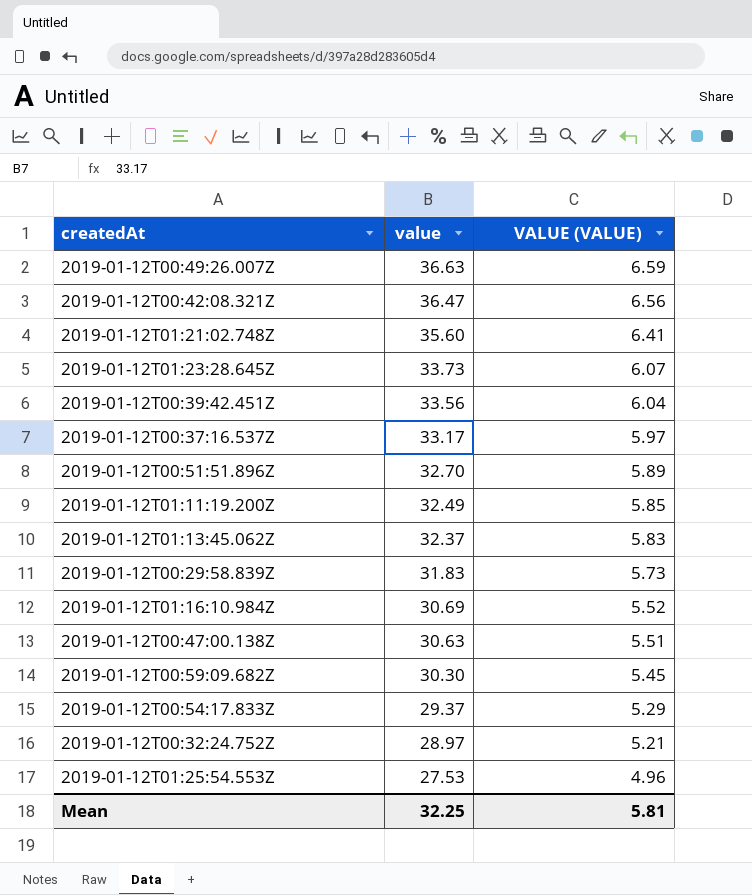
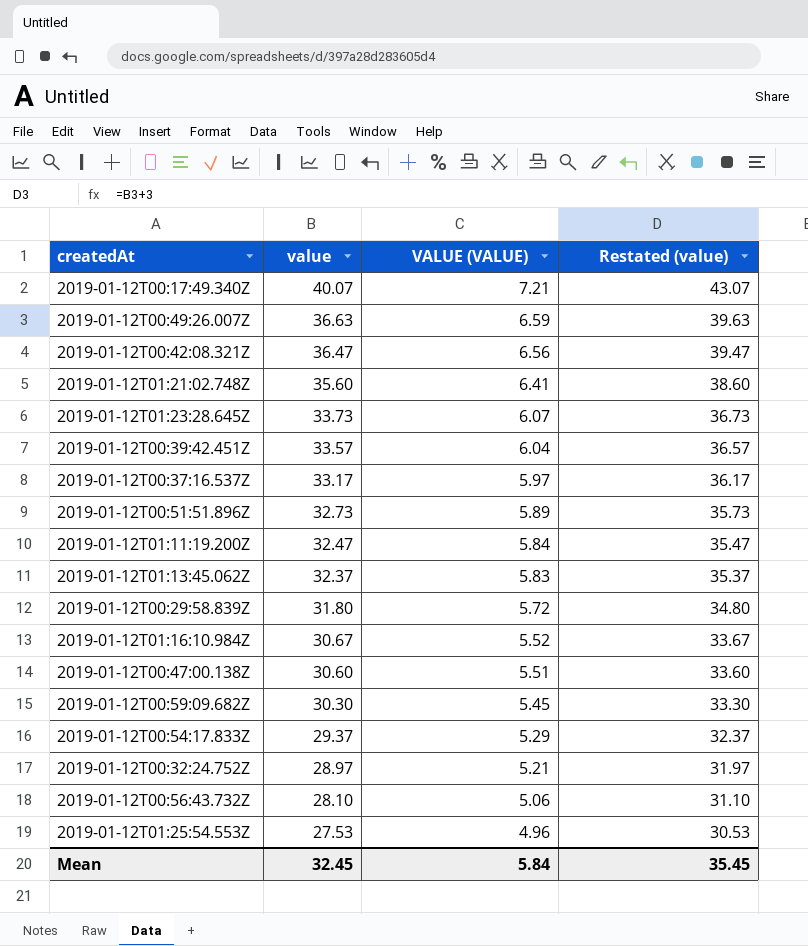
column Restated (value) | formula: none -> [value] + 3
row 2019-01-12T00:17:49.340Z: none -> 40.07 | 7.21 | 43.07
2019-01-12T00:39:42.451Z | value: 33.56 -> 33.57
2019-01-12T00:51:51.896Z | value: 32.70 -> 32.73
2019-01-12T01:11:19.200Z | value: 32.49 -> 32.47
2019-01-12T01:11:19.200Z | VALUE (VALUE): 5.85 -> 5.84
2019-01-12T00:29:58.839Z | value: 31.83 -> 31.80
2019-01-12T00:29:58.839Z | VALUE (VALUE): 5.73 -> 5.72
2019-01-12T01:16:10.984Z | value: 30.69 -> 30.67
2019-01-12T00:47:00.138Z | value: 30.63 -> 30.60
row 2019-01-12T00:56:43.732Z: none -> 28.10 | 5.06 | 31.10
Mean | value: 32.25 -> 32.45
Mean | VALUE (VALUE): 5.81 -> 5.84

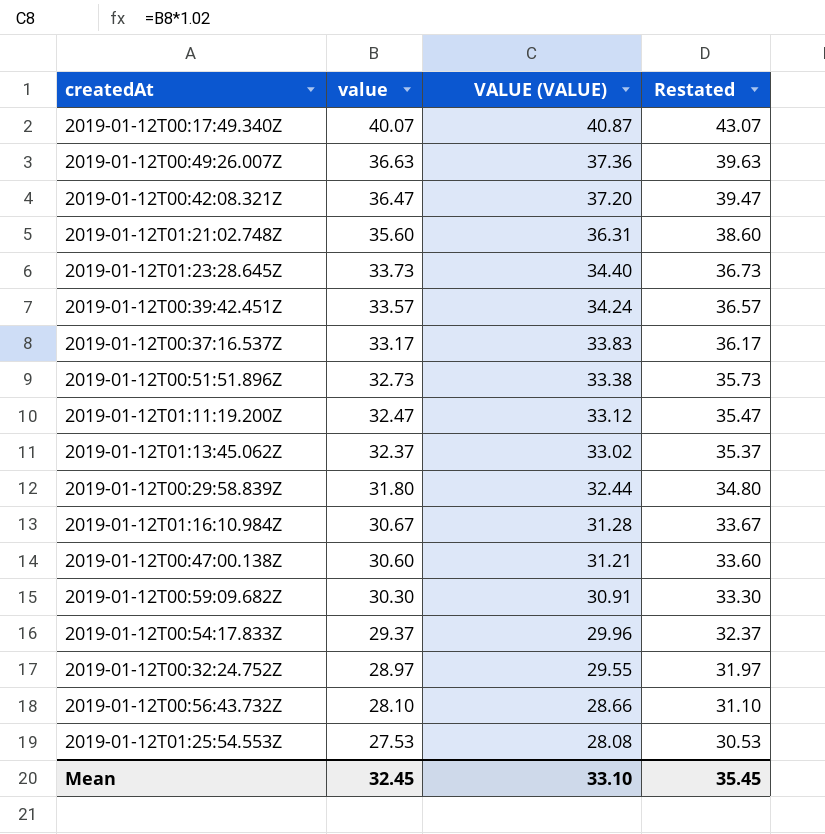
column VALUE (VALUE) | formula: [value] * 0.18 -> [value] * 1.02
column name: Restated (value) -> Restated
Mean | VALUE (VALUE): 5.84 -> 33.10

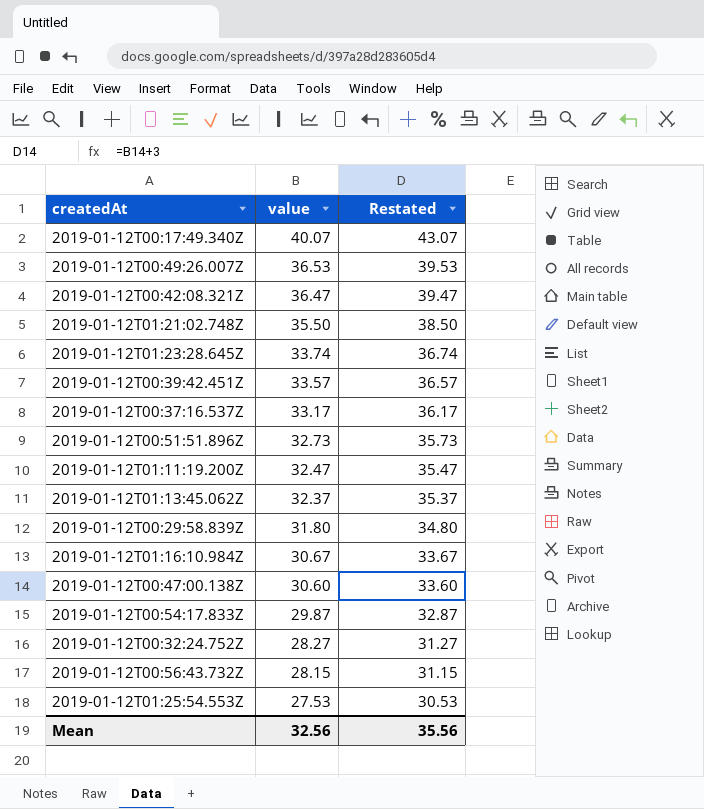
column VALUE (VALUE) | formula: [value] * 1.02 -> none
row 2019-01-12T00:59:09.682Z: 30.30 | 30.91 | 33.30 -> none
2019-01-12T00:49:26.007Z | value: 36.63 -> 36.53
2019-01-12T00:49:26.007Z | Restated: 39.63 -> 39.53
2019-01-12T01:21:02.748Z | value: 35.60 -> 35.50
2019-01-12T01:21:02.748Z | Restated: 38.60 -> 38.50
2019-01-12T01:23:28.645Z | value: 33.73 -> 33.74
2019-01-12T01:23:28.645Z | Restated: 36.73 -> 36.74
2019-01-12T00:54:17.833Z | value: 29.37 -> 29.87
2019-01-12T00:54:17.833Z | Restated: 32.37 -> 32.87
2019-01-12T00:32:24.752Z | value: 28.97 -> 28.27
2019-01-12T00:32:24.752Z | Restated: 31.97 -> 31.27
2019-01-12T00:56:43.732Z | value: 28.10 -> 28.15
2019-01-12T00:56:43.732Z | Restated: 31.10 -> 31.15
Mean | value: 32.45 -> 32.56
Mean | Restated: 35.45 -> 35.56

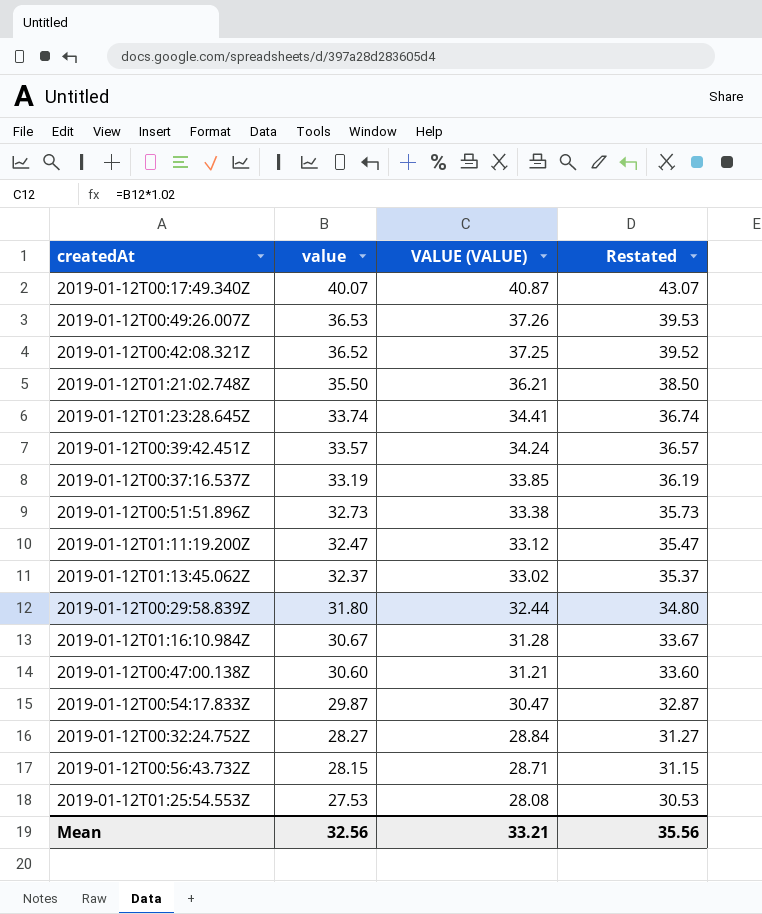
column VALUE (VALUE) | formula: none -> [value] * 1.02
2019-01-12T00:42:08.321Z | value: 36.47 -> 36.52
2019-01-12T00:42:08.321Z | Restated: 39.47 -> 39.52
2019-01-12T00:37:16.537Z | value: 33.17 -> 33.19
2019-01-12T00:37:16.537Z | Restated: 36.17 -> 36.19

